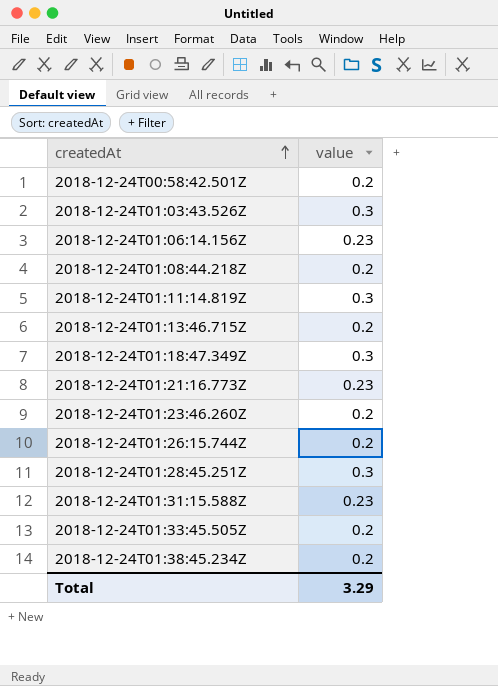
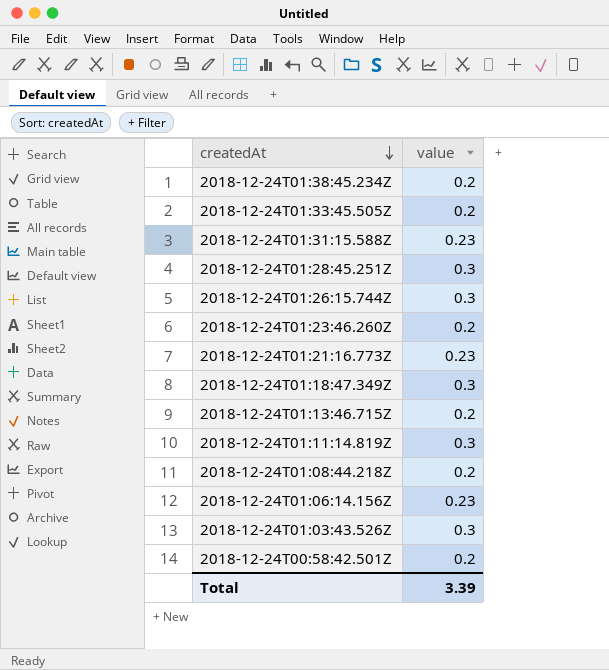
row order: createdAt ascending -> createdAt descending
2018-12-24T01:26:15.744Z | value: 0.2 -> 0.3
Total | value: 3.29 -> 3.39

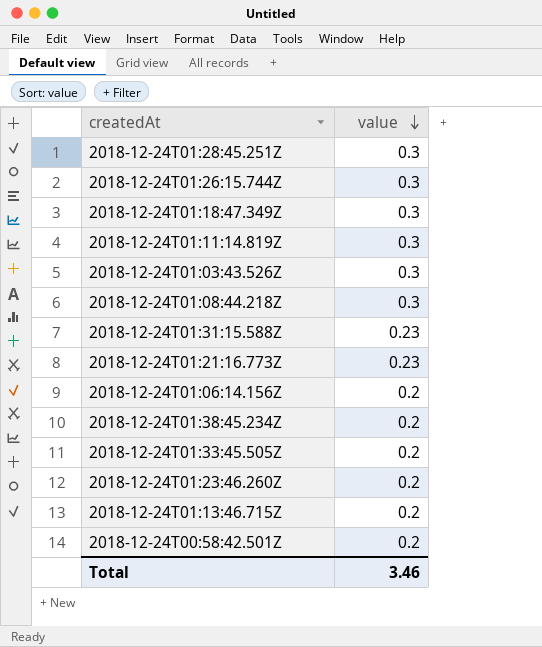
row order: createdAt descending -> value descending
2018-12-24T01:08:44.218Z | value: 0.2 -> 0.3
2018-12-24T01:06:14.156Z | value: 0.23 -> 0.2
Total | value: 3.39 -> 3.46

